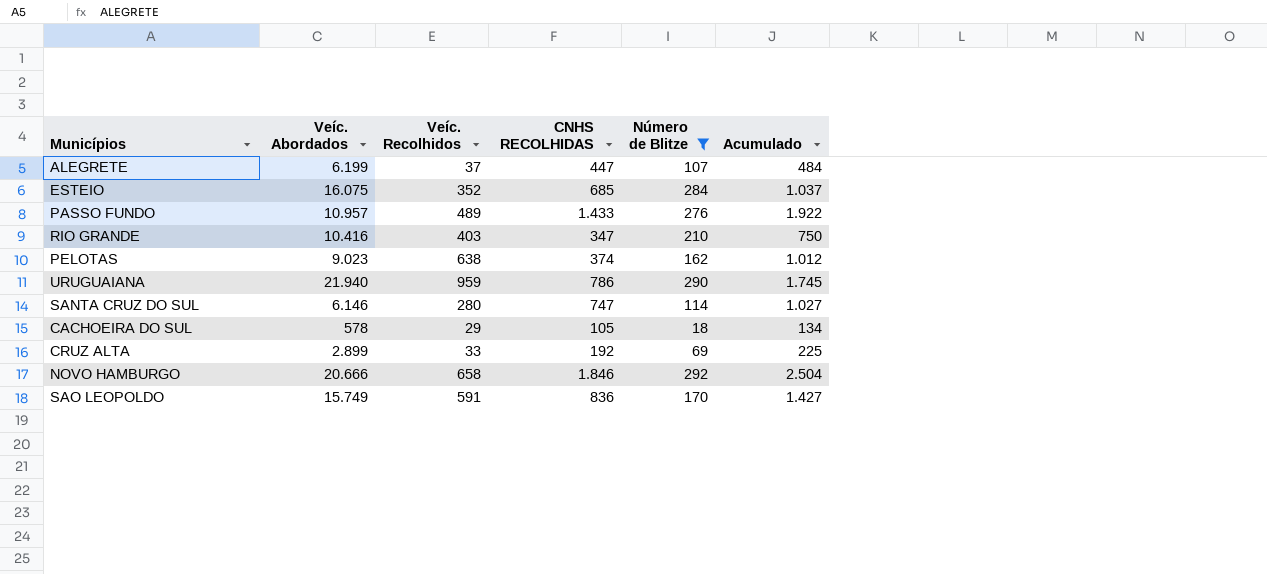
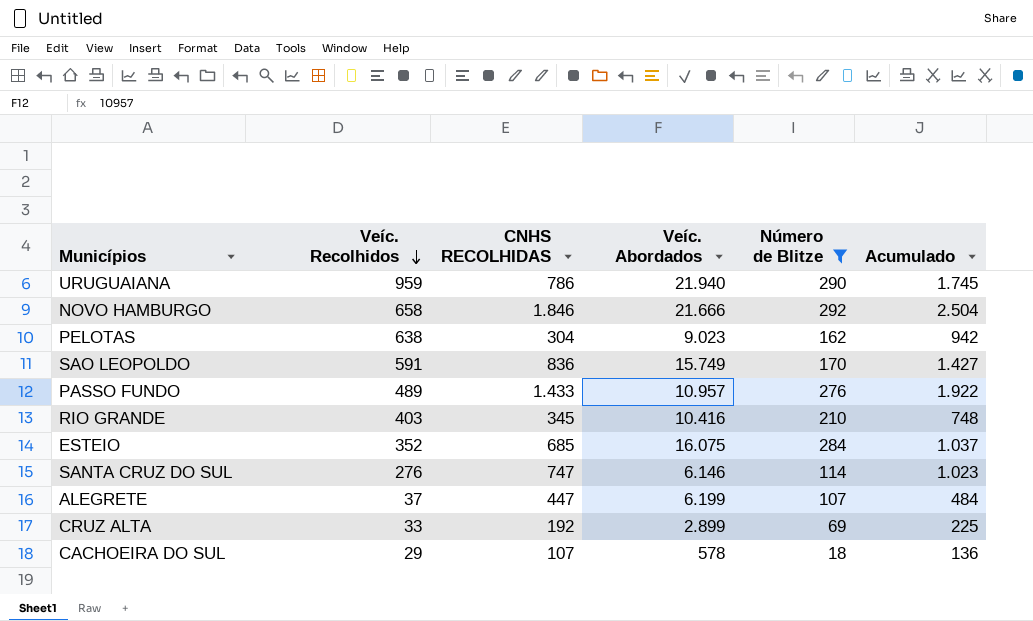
row order: none -> Veíc. Recolhidos descending
column Veíc. Abordados | position: 2 -> 4
NOVO HAMBURGO | Veíc. Abordados: 20.666 -> 21.666
PELOTAS | CNHS RECOLHIDAS: 374 -> 304
PELOTAS | Acumulado: 1.012 -> 942
RIO GRANDE | CNHS RECOLHIDAS: 347 -> 345
RIO GRANDE | Acumulado: 750 -> 748
SANTA CRUZ DO SUL | Veíc. Recolhidos: 280 -> 276
SANTA CRUZ DO SUL | Acumulado: 1.027 -> 1.023
CACHOEIRA DO SUL | CNHS RECOLHIDAS: 105 -> 107
CACHOEIRA DO SUL | Acumulado: 134 -> 136

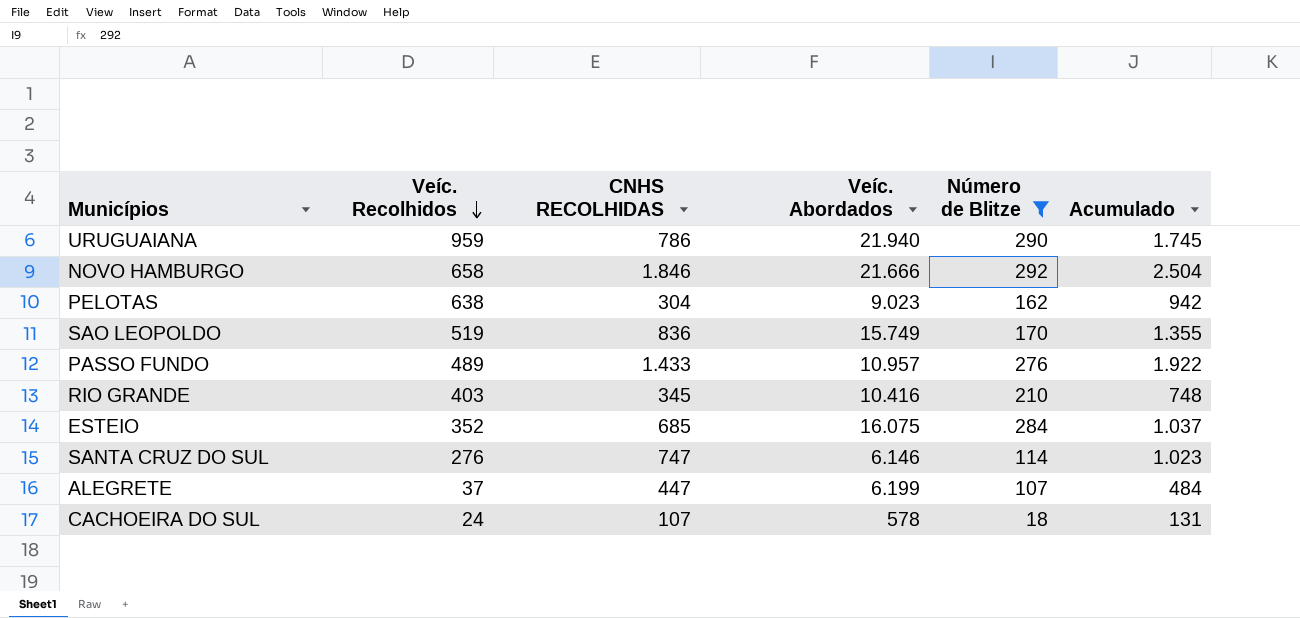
row CRUZ ALTA: 33 | 192 | 2.899 | 69 | 225 -> none
SAO LEOPOLDO | Veíc. Recolhidos: 591 -> 519
SAO LEOPOLDO | Acumulado: 1.427 -> 1.355
CACHOEIRA DO SUL | Veíc. Recolhidos: 29 -> 24
CACHOEIRA DO SUL | Acumulado: 136 -> 131

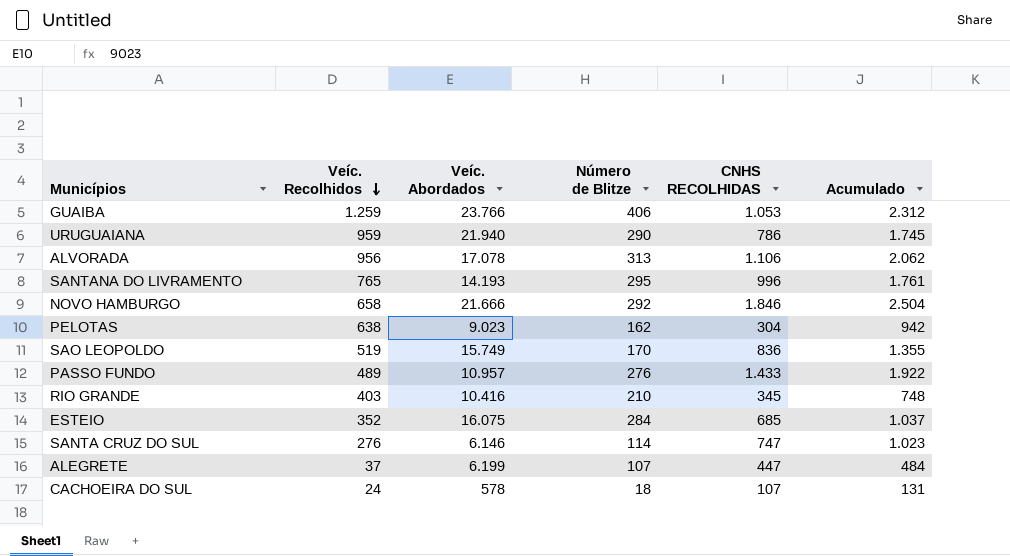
filter: Número de Blitze <= 292 -> none
column CNHS RECOLHIDAS | position: 3 -> 5

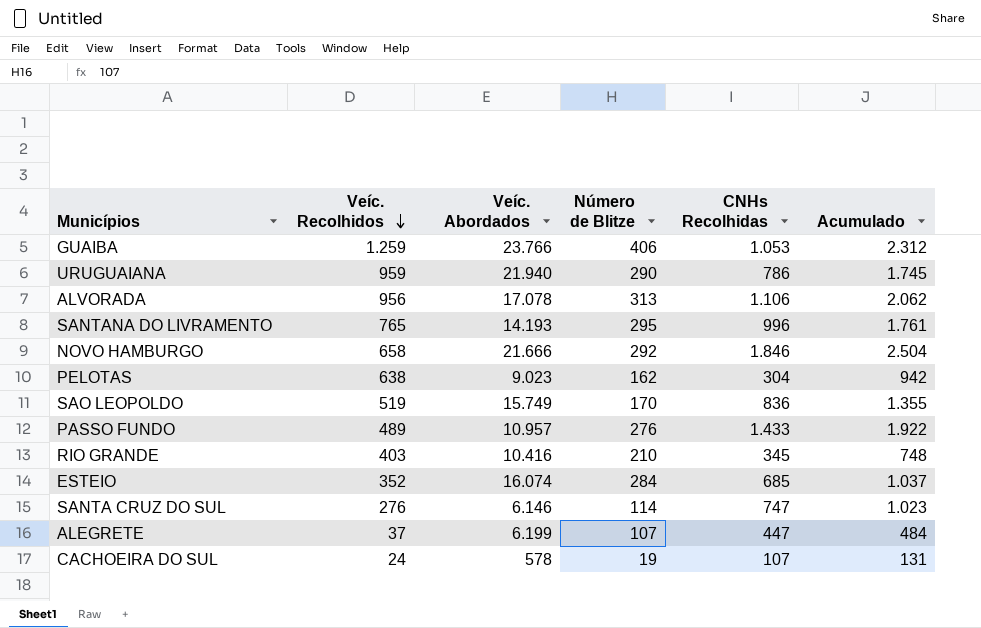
column name: CNHS RECOLHIDAS -> CNHs Recolhidas
ESTEIO | Veíc. Abordados: 16.075 -> 16.074
CACHOEIRA DO SUL | Número de Blitze: 18 -> 19

